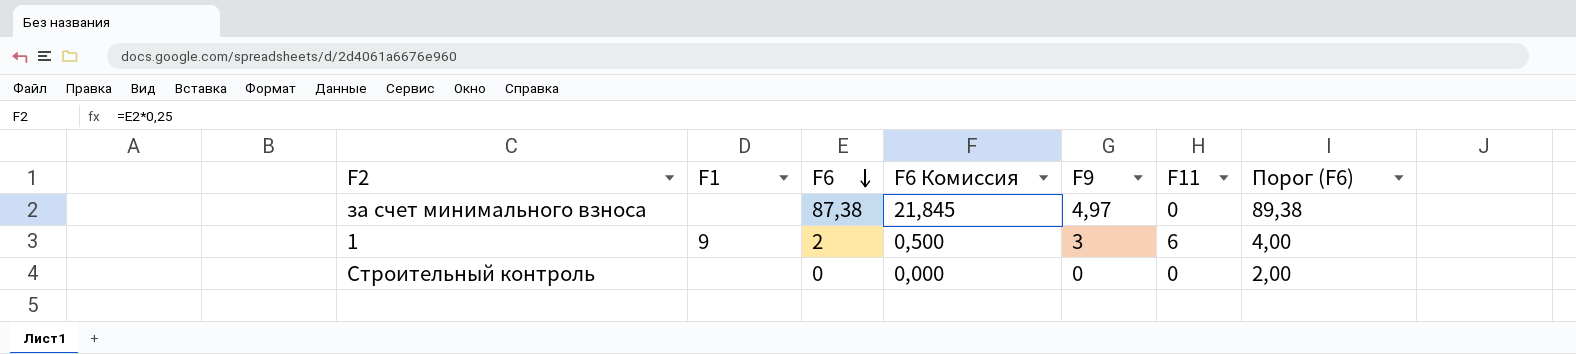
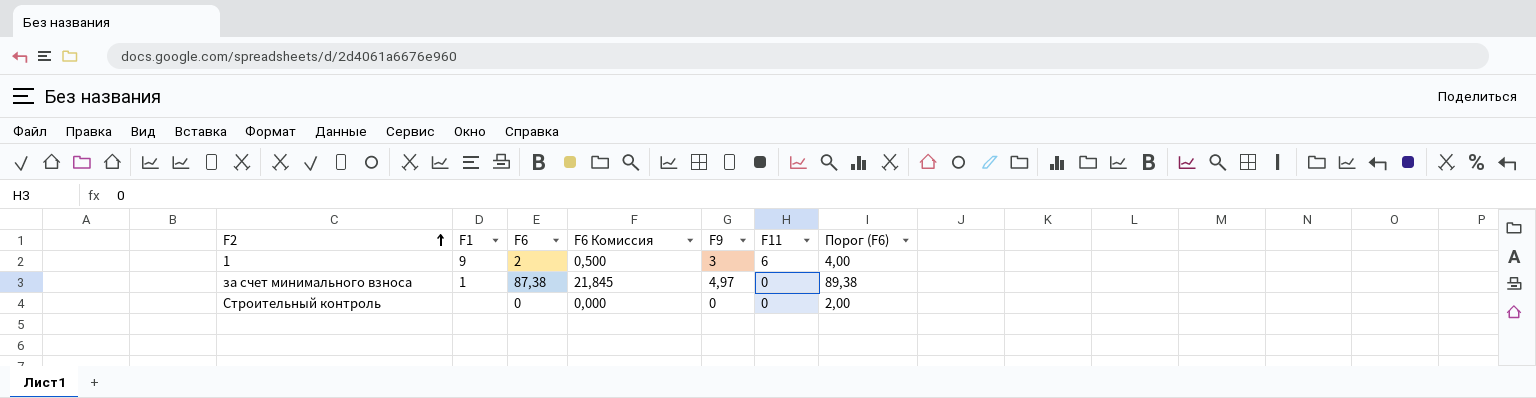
row order: F6 descending -> F2 ascending
за счет минимального взноса | F1: none -> 1

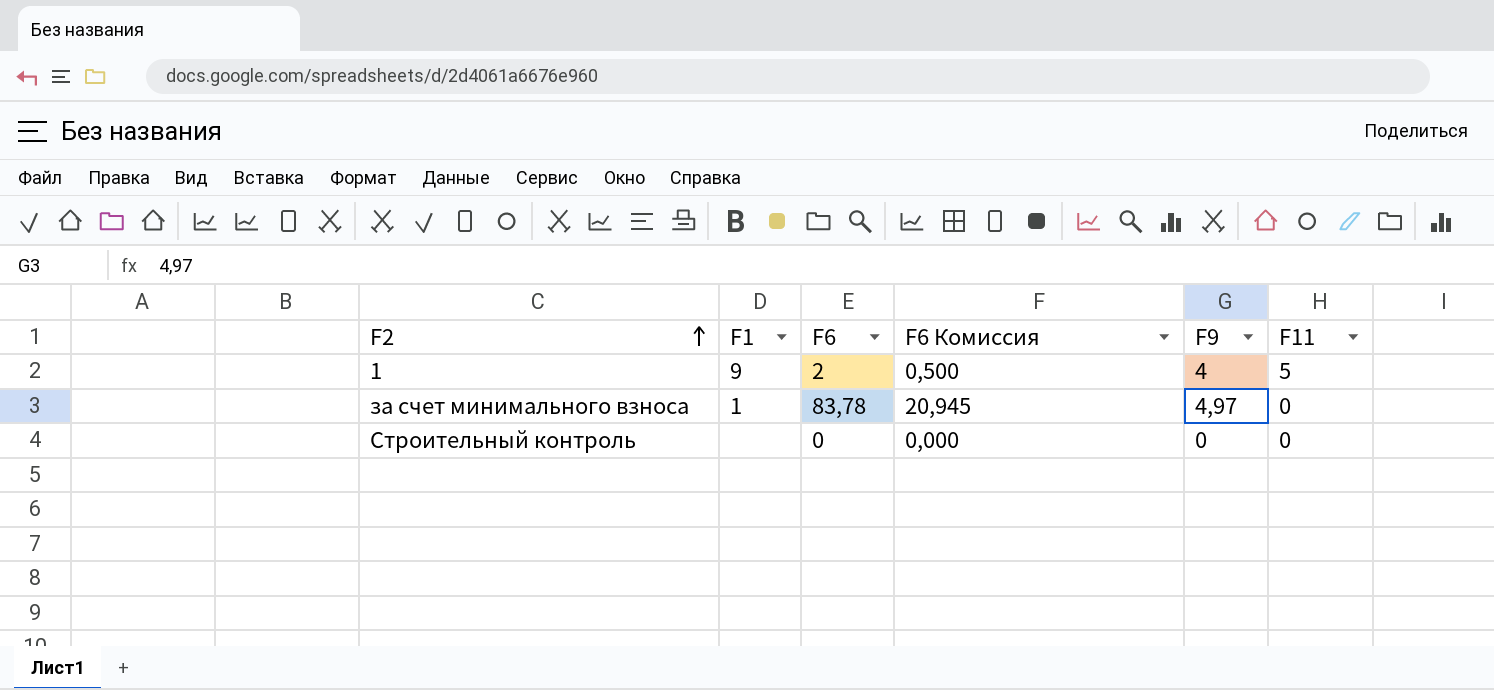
column Порог (F6) | formula: [F6] + 2 -> none
1 | F9: 3 -> 4
1 | F11: 6 -> 5
за счет минимального взноса | F6: 87,38 -> 83,78
за счет минимального взноса | F6 Комиссия: 21,845 -> 20,945

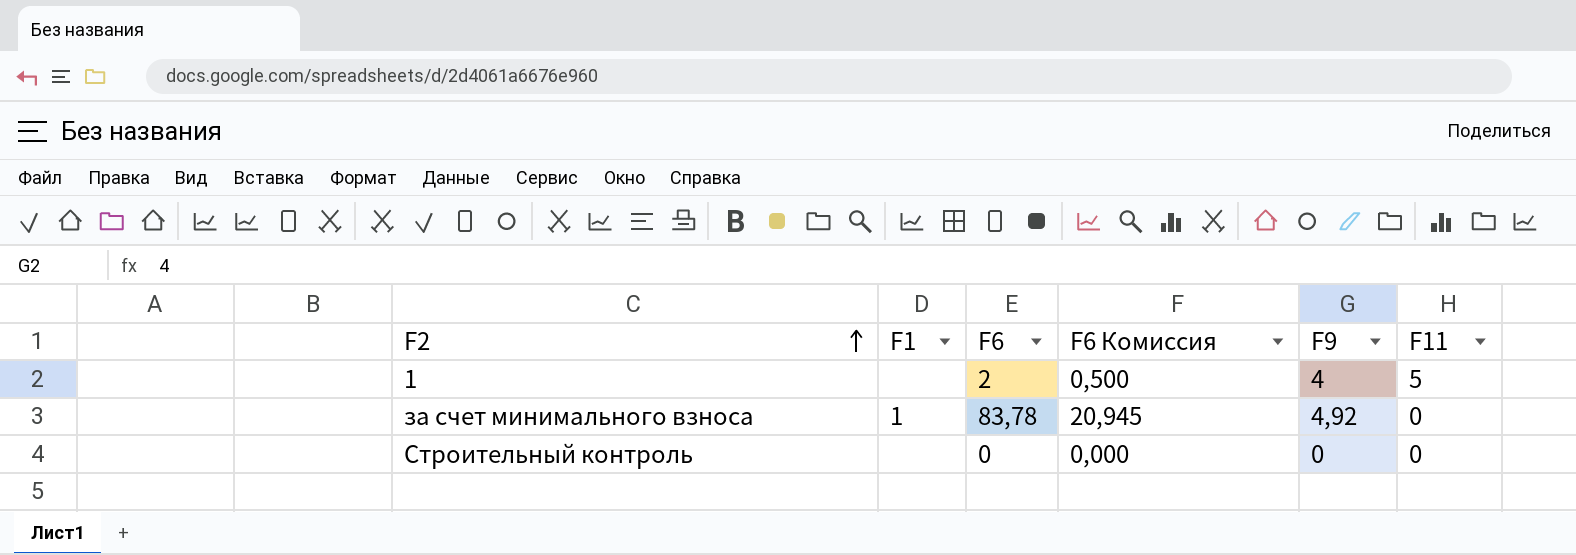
1 | F1: 9 -> none
за счет минимального взноса | F9: 4,97 -> 4,92

